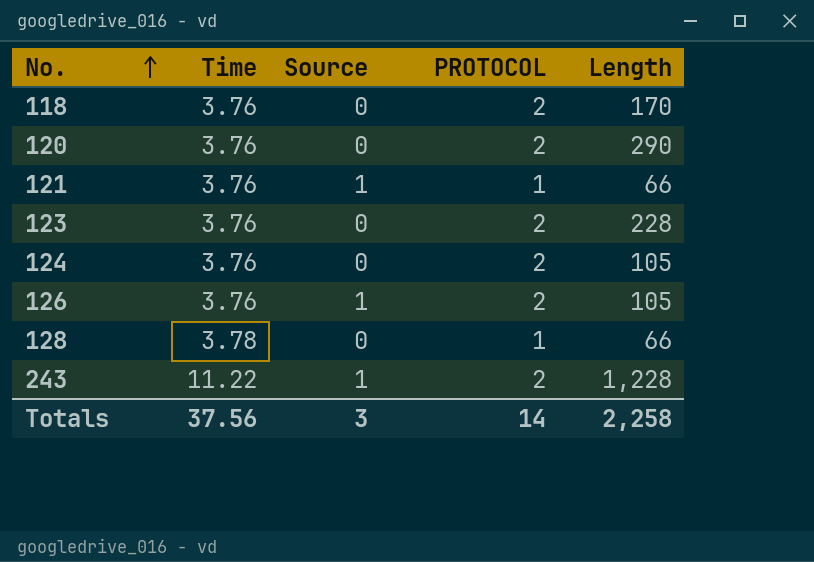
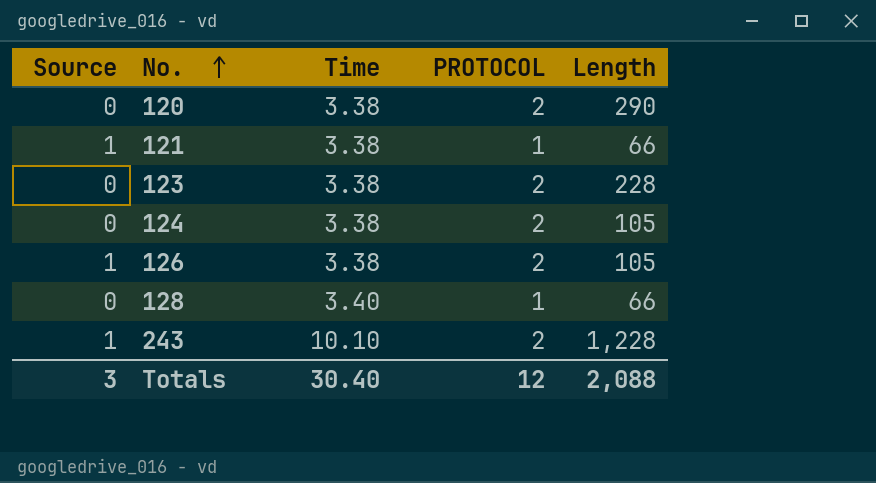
column Source | position: 3 -> 1
row 118: 3.76 | 0 | 2 | 170 -> none
120 | Time: 3.76 -> 3.38
121 | Time: 3.76 -> 3.38
123 | Time: 3.76 -> 3.38
124 | Time: 3.76 -> 3.38
126 | Time: 3.76 -> 3.38
128 | Time: 3.78 -> 3.40
243 | Time: 11.22 -> 10.10
Totals | Time: 37.56 -> 30.40
Totals | PROTOCOL: 14 -> 12
Totals | Length: 2,258 -> 2,088

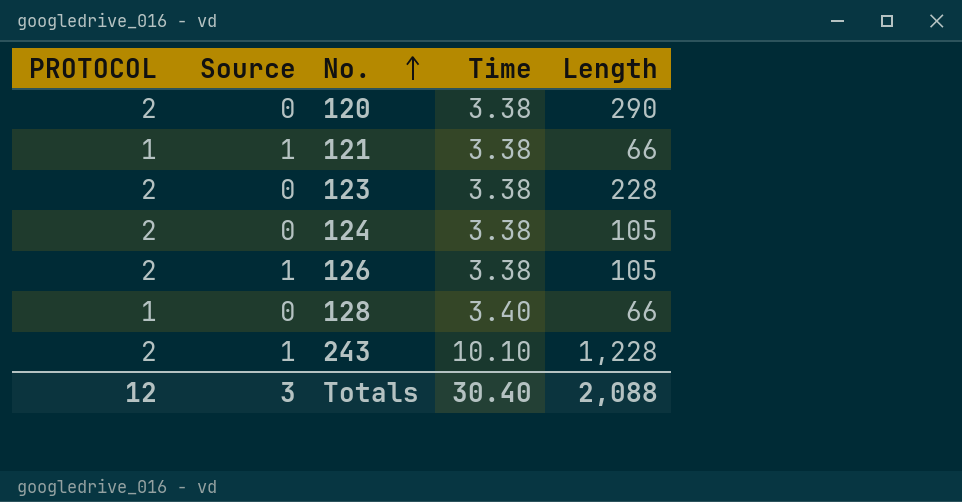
column PROTOCOL | position: 4 -> 1

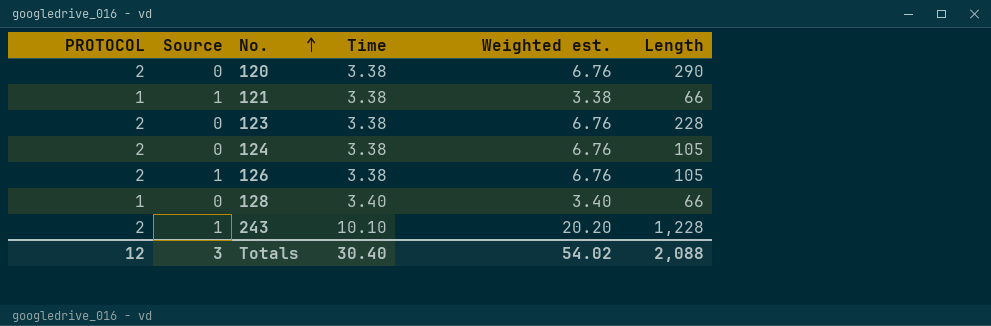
column Weighted est. | formula: none -> [PROTOCOL] * [Time]

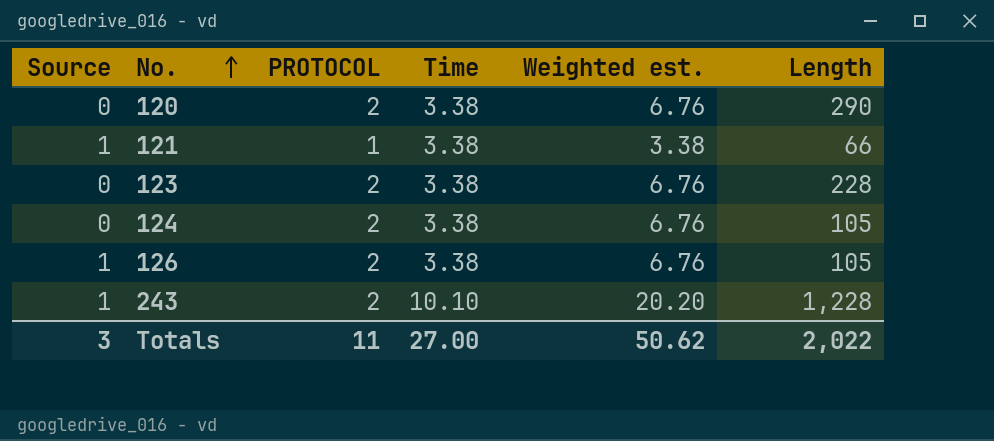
column PROTOCOL | position: 1 -> 3
row 128: 1 | 0 | 3.40 | 3.40 | 66 -> none
Totals | PROTOCOL: 12 -> 11
Totals | Time: 30.40 -> 27.00
Totals | Weighted est.: 54.02 -> 50.62
Totals | Length: 2,088 -> 2,022

